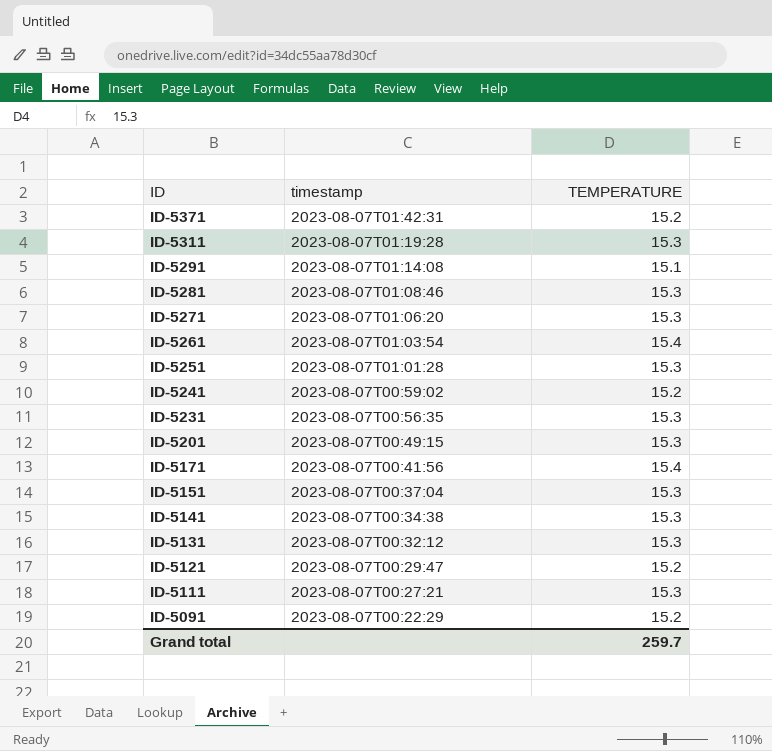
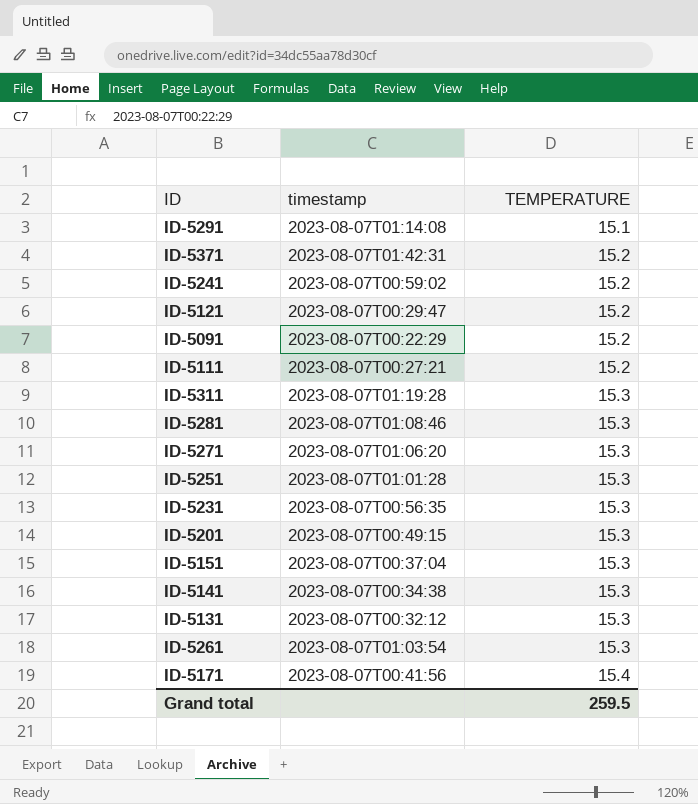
row order: ID descending -> TEMPERATURE ascending
ID-5111 | TEMPERATURE: 15.3 -> 15.2
ID-5261 | TEMPERATURE: 15.4 -> 15.3
Grand total | TEMPERATURE: 259.7 -> 259.5

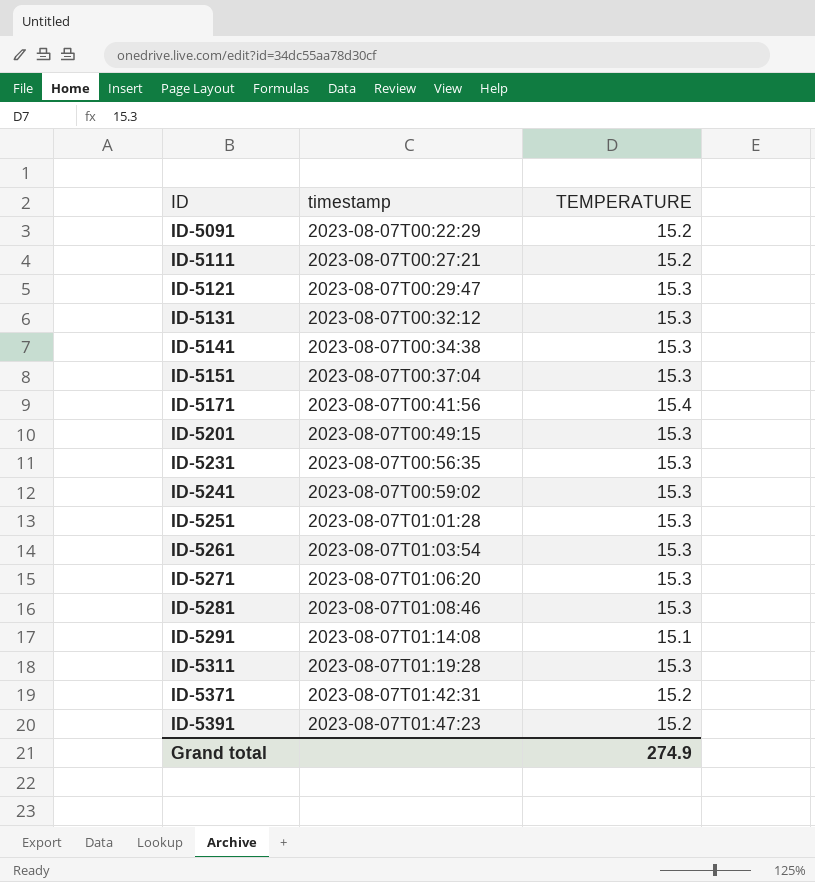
row order: TEMPERATURE ascending -> ID ascending
ID-5121 | TEMPERATURE: 15.2 -> 15.3
ID-5241 | TEMPERATURE: 15.2 -> 15.3
row ID-5391: none -> 2023-08-07T01:47:23 | 15.2
Grand total | TEMPERATURE: 259.5 -> 274.9

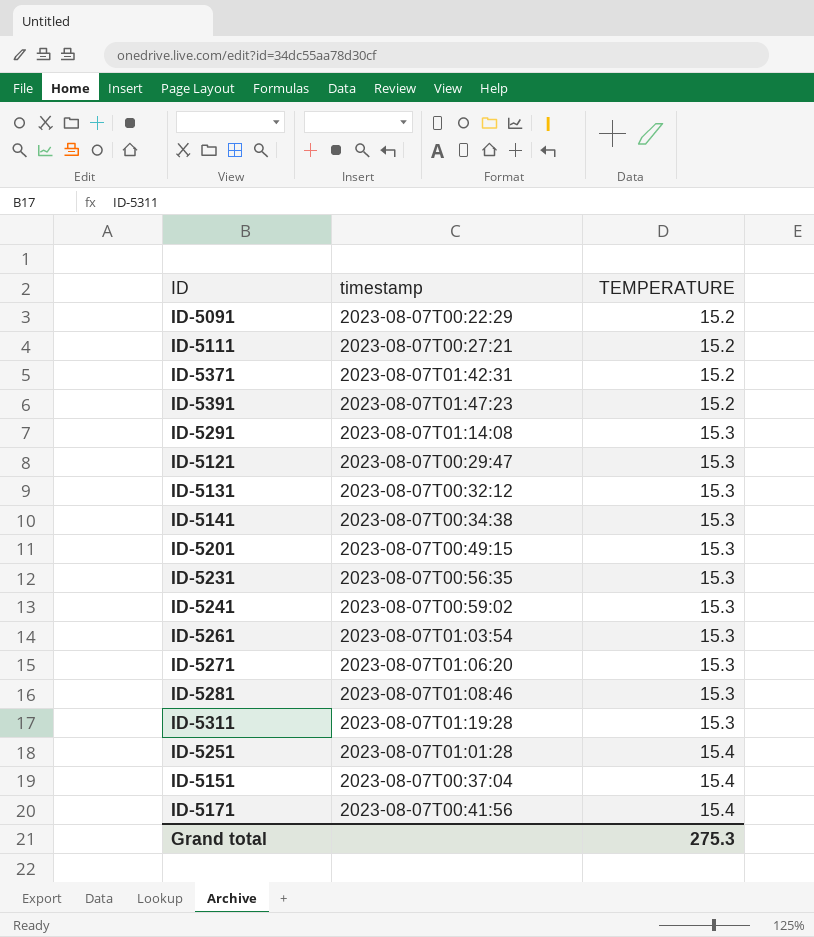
row order: ID ascending -> TEMPERATURE ascending
ID-5291 | TEMPERATURE: 15.1 -> 15.3
ID-5251 | TEMPERATURE: 15.3 -> 15.4
ID-5151 | TEMPERATURE: 15.3 -> 15.4
Grand total | TEMPERATURE: 274.9 -> 275.3

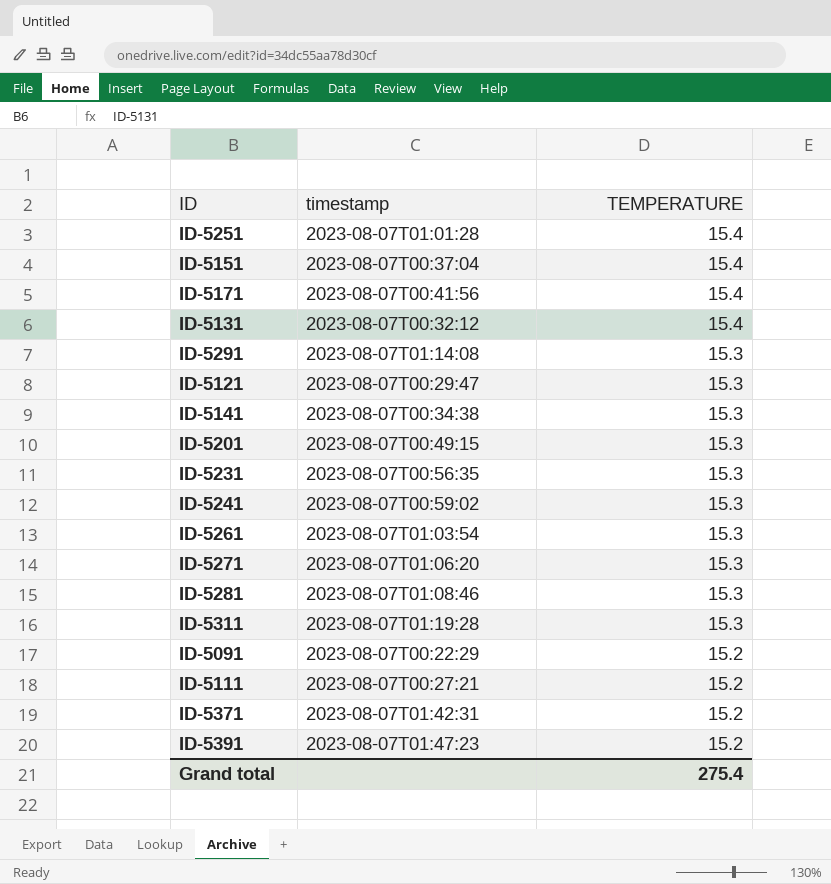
row order: TEMPERATURE ascending -> TEMPERATURE descending
ID-5131 | TEMPERATURE: 15.3 -> 15.4
Grand total | TEMPERATURE: 275.3 -> 275.4

